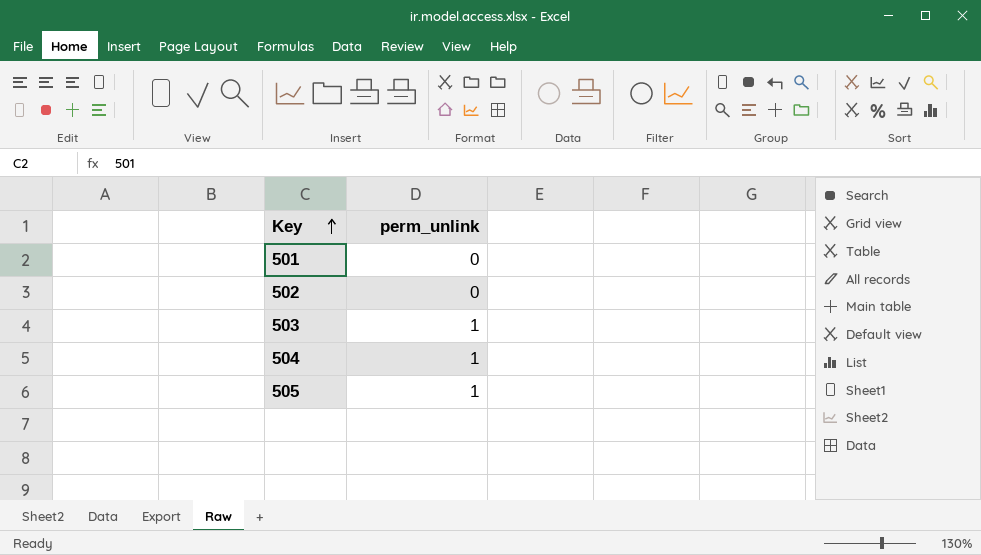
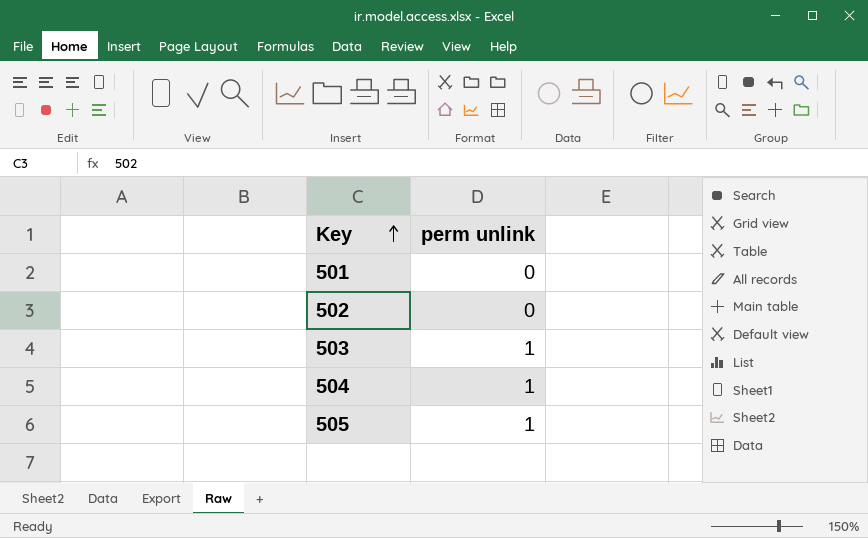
column name: perm_unlink -> perm unlink

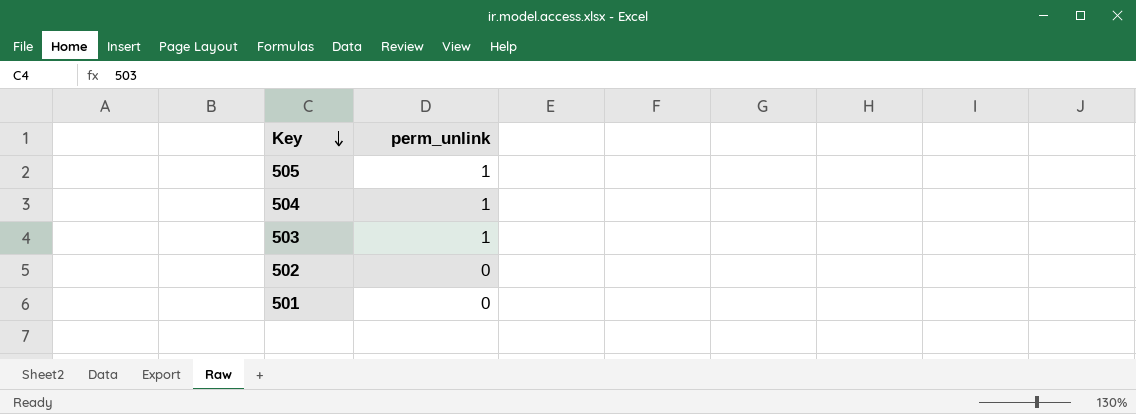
row order: Key ascending -> Key descending
column name: perm unlink -> perm_unlink

